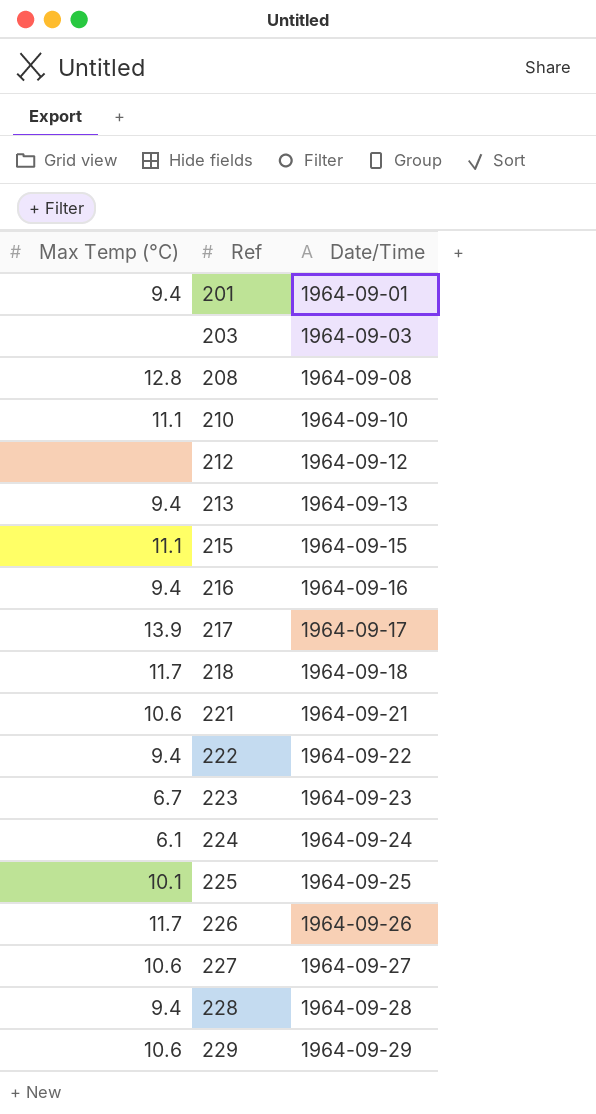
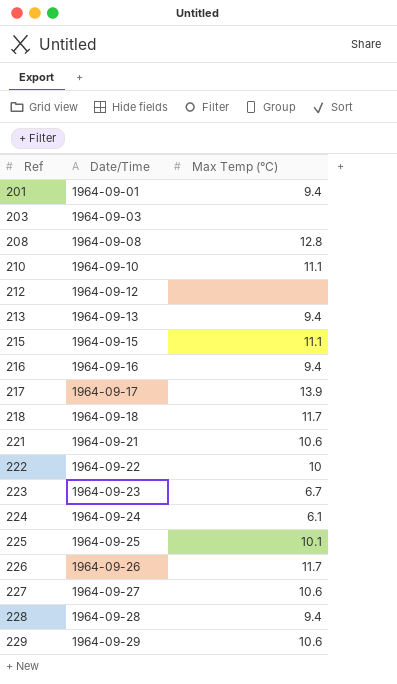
column Max Temp (°C) | position: 1 -> 3
222 | Max Temp (°C): 9.4 -> 10

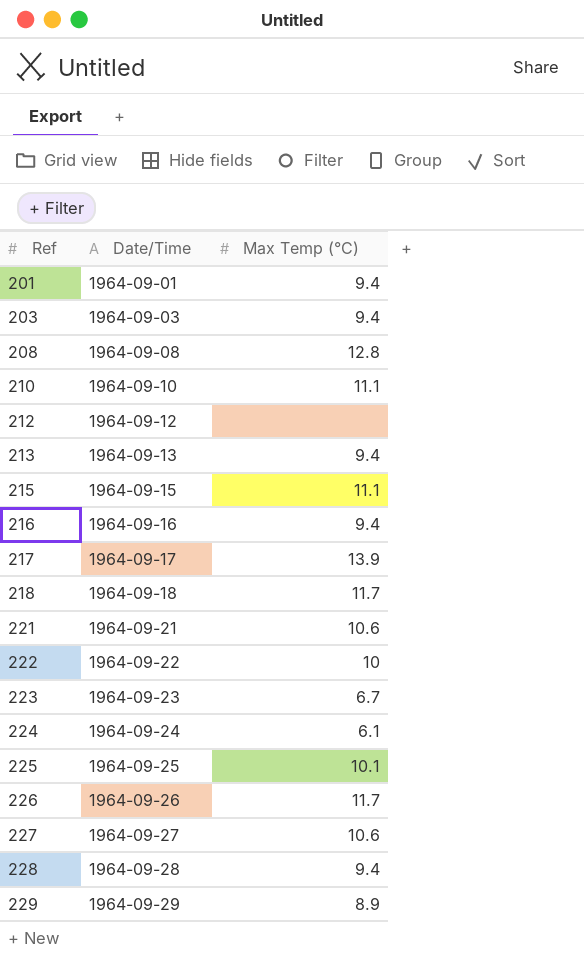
203 | Max Temp (°C): none -> 9.4
229 | Max Temp (°C): 10.6 -> 8.9

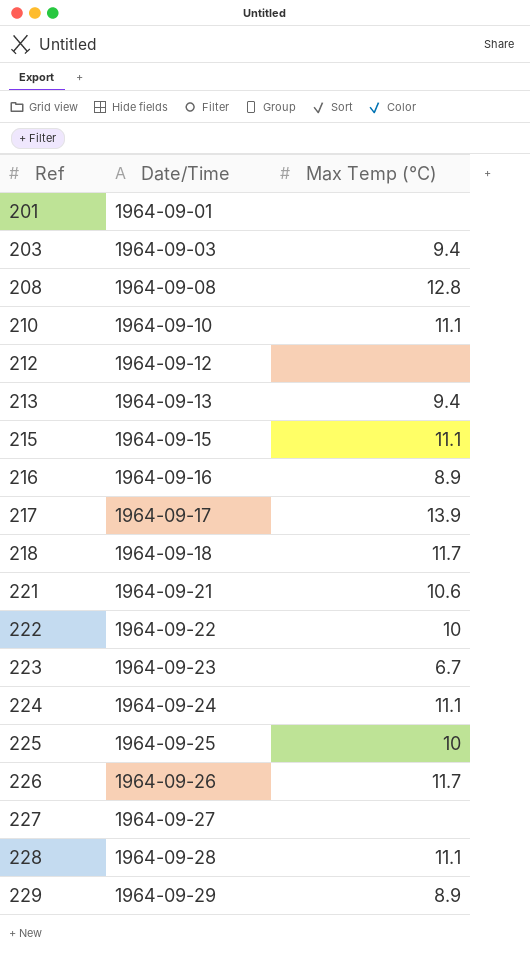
201 | Max Temp (°C): 9.4 -> none
216 | Max Temp (°C): 9.4 -> 8.9
224 | Max Temp (°C): 6.1 -> 11.1
225 | Max Temp (°C): 10.1 -> 10
227 | Max Temp (°C): 10.6 -> none
228 | Max Temp (°C): 9.4 -> 11.1

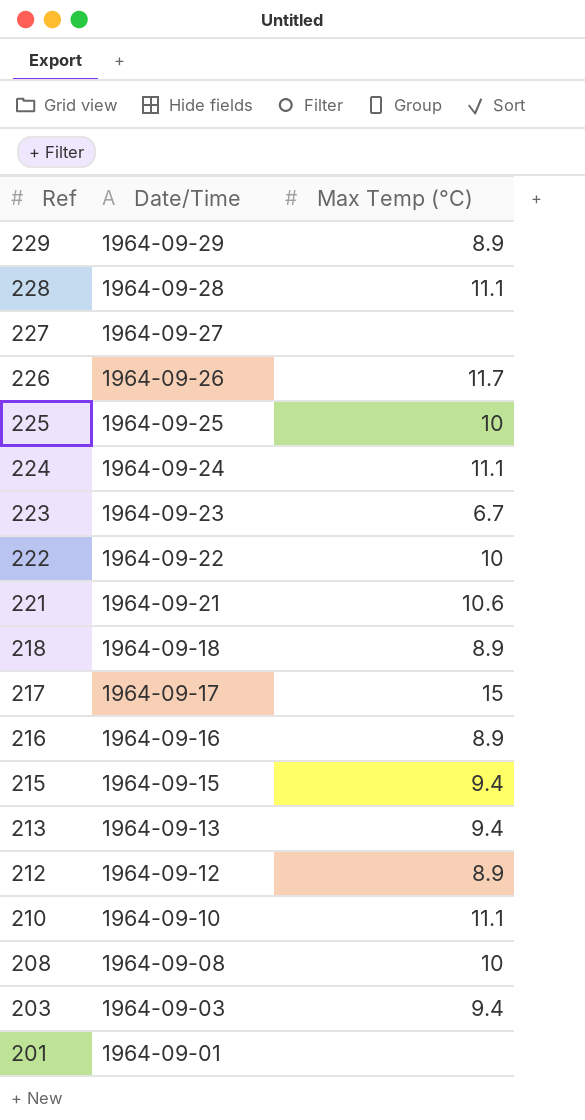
row order: Ref ascending -> Ref descending
218 | Max Temp (°C): 11.7 -> 8.9
217 | Max Temp (°C): 13.9 -> 15
215 | Max Temp (°C): 11.1 -> 9.4
212 | Max Temp (°C): none -> 8.9
208 | Max Temp (°C): 12.8 -> 10

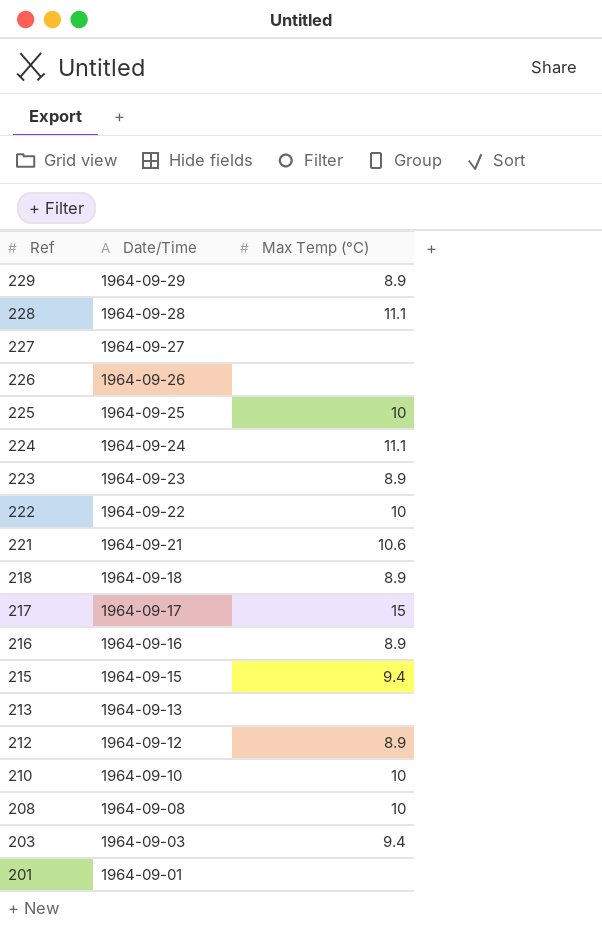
226 | Max Temp (°C): 11.7 -> none
223 | Max Temp (°C): 6.7 -> 8.9
213 | Max Temp (°C): 9.4 -> none
210 | Max Temp (°C): 11.1 -> 10

